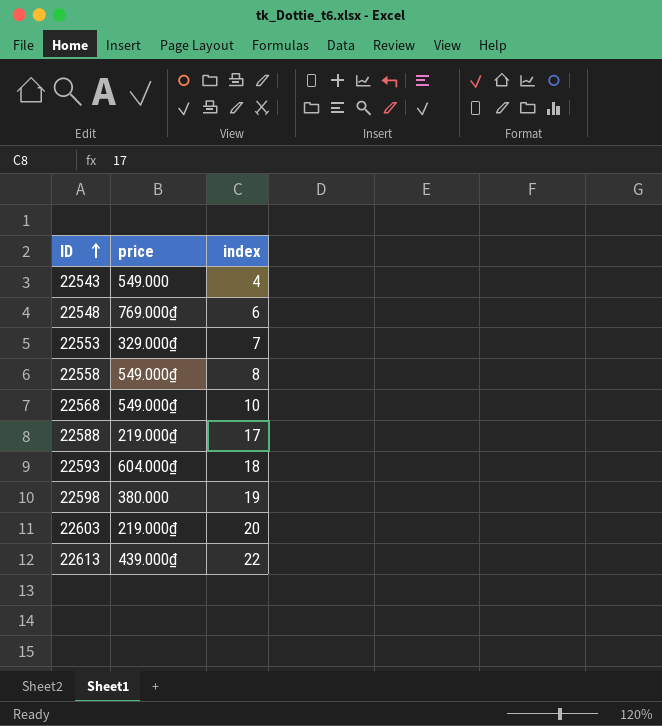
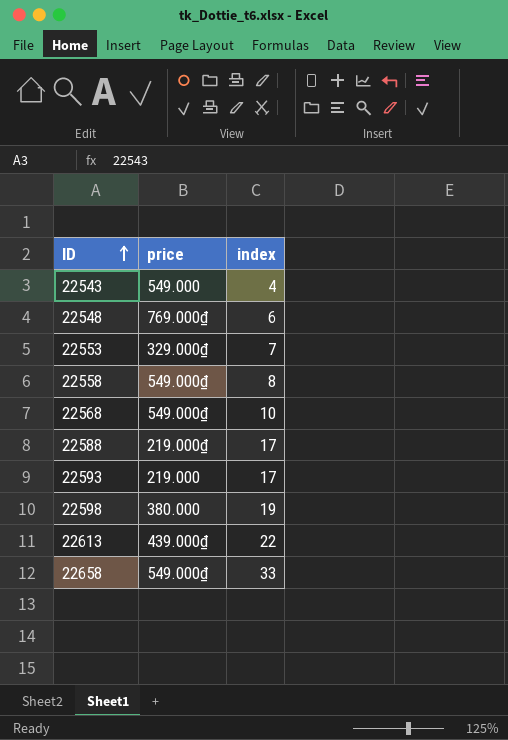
row 22603: 219.000₫ | 20 -> none
22593 | price: 604.000₫ -> 219.000
22593 | index: 18 -> 17
row 22658: none -> 549.000₫ | 33

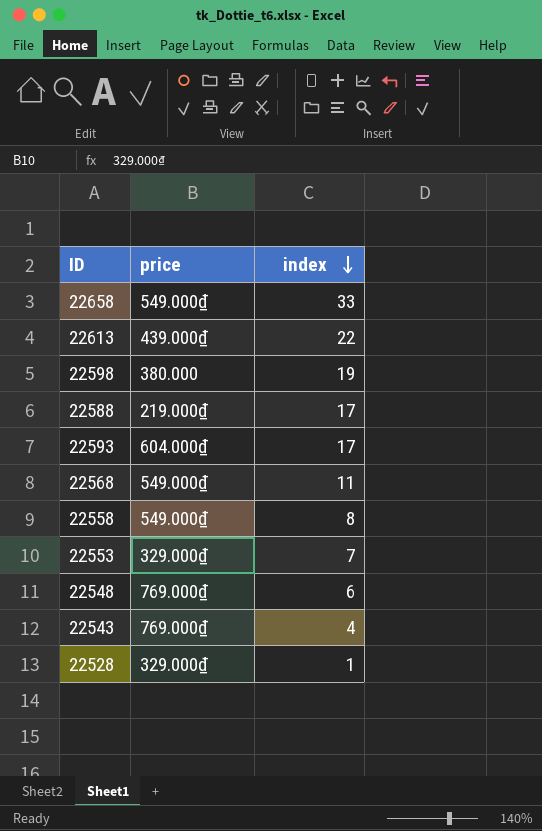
row order: ID ascending -> index descending
22593 | price: 219.000 -> 604.000₫
22568 | index: 10 -> 11
22543 | price: 549.000 -> 769.000₫
row 22528: none -> 329.000₫ | 1

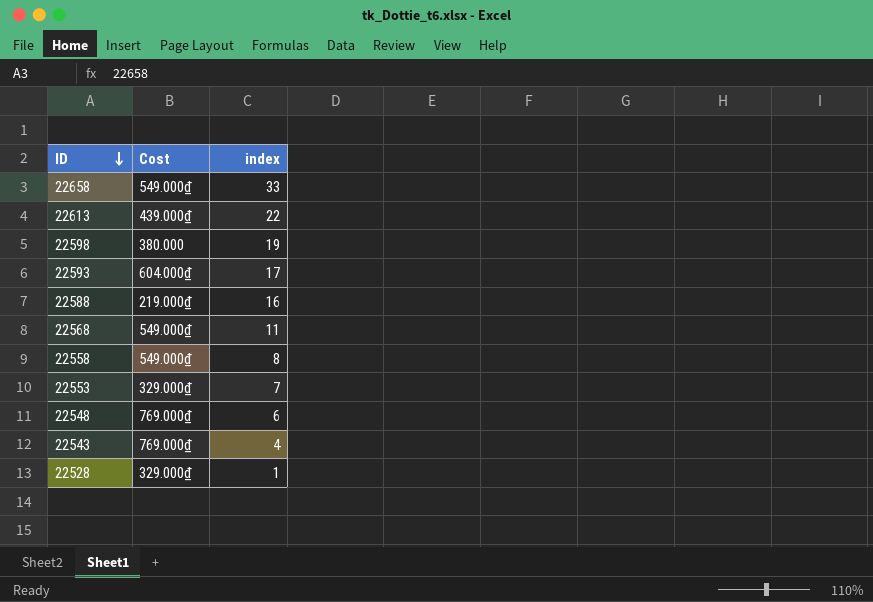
row order: index descending -> ID descending
column name: price -> Cost
22588 | index: 17 -> 16

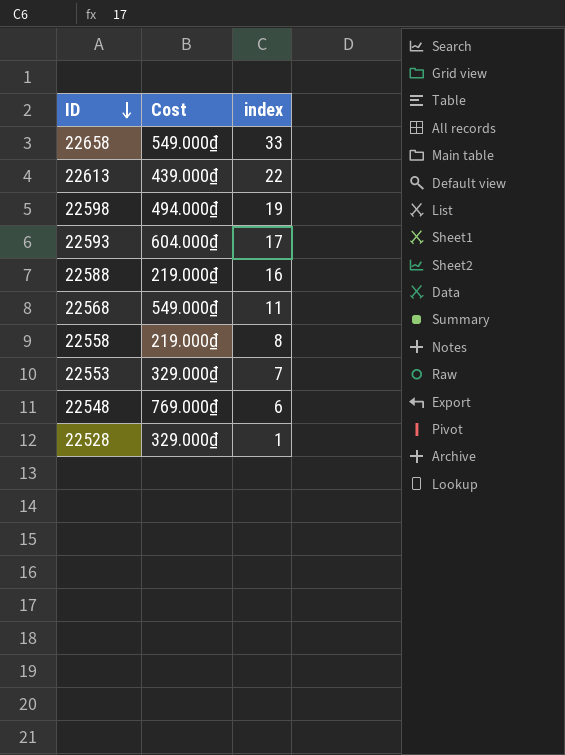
row 22543: 769.000₫ | 4 -> none
22598 | Cost: 380.000 -> 494.000₫
22558 | Cost: 549.000₫ -> 219.000₫

